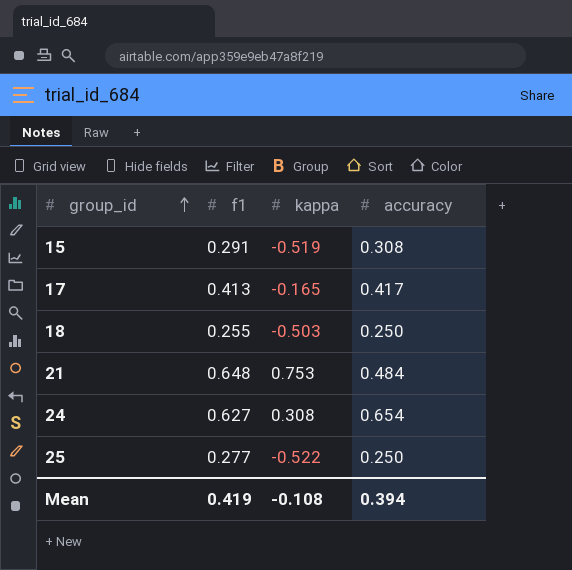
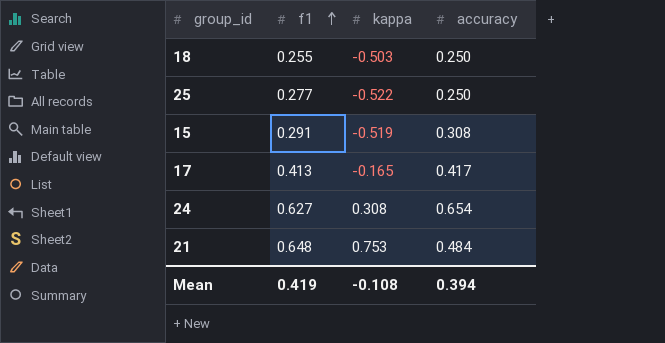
row order: group_id ascending -> f1 ascending

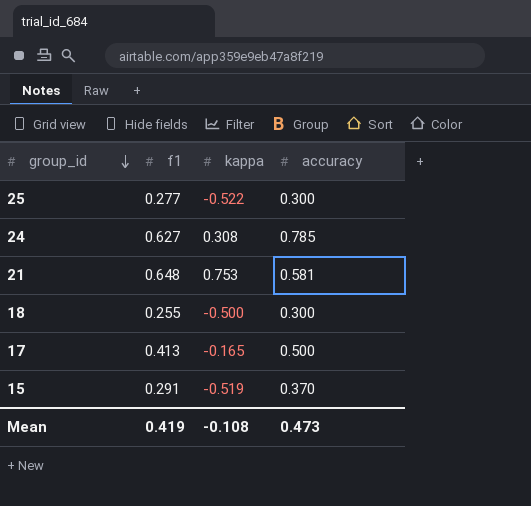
row order: f1 ascending -> group_id descending
25 | accuracy: 0.250 -> 0.300
24 | accuracy: 0.654 -> 0.785
21 | accuracy: 0.484 -> 0.581
18 | kappa: -0.503 -> -0.500
18 | accuracy: 0.250 -> 0.300
17 | accuracy: 0.417 -> 0.500
15 | accuracy: 0.308 -> 0.370
Mean | accuracy: 0.394 -> 0.473

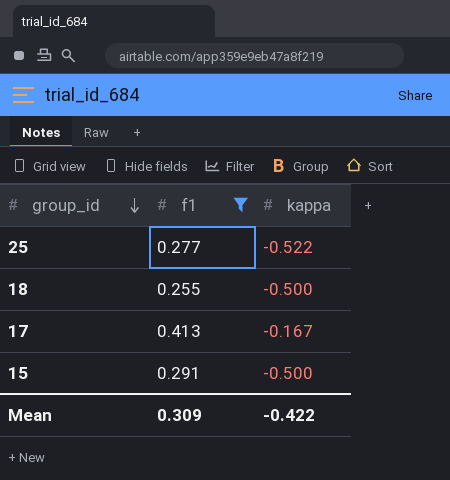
filter: none -> f1 <= 0.413
column accuracy | position: 4 -> none
17 | kappa: -0.165 -> -0.167
15 | kappa: -0.519 -> -0.500
Mean | f1: 0.419 -> 0.309
Mean | kappa: -0.108 -> -0.422

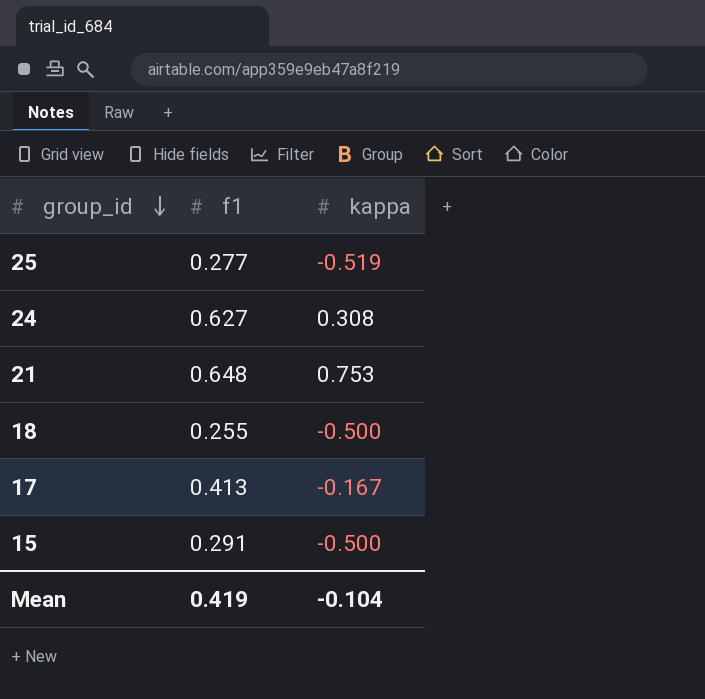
filter: f1 <= 0.413 -> none
25 | kappa: -0.522 -> -0.519
Mean | f1: 0.309 -> 0.419
Mean | kappa: -0.422 -> -0.104

